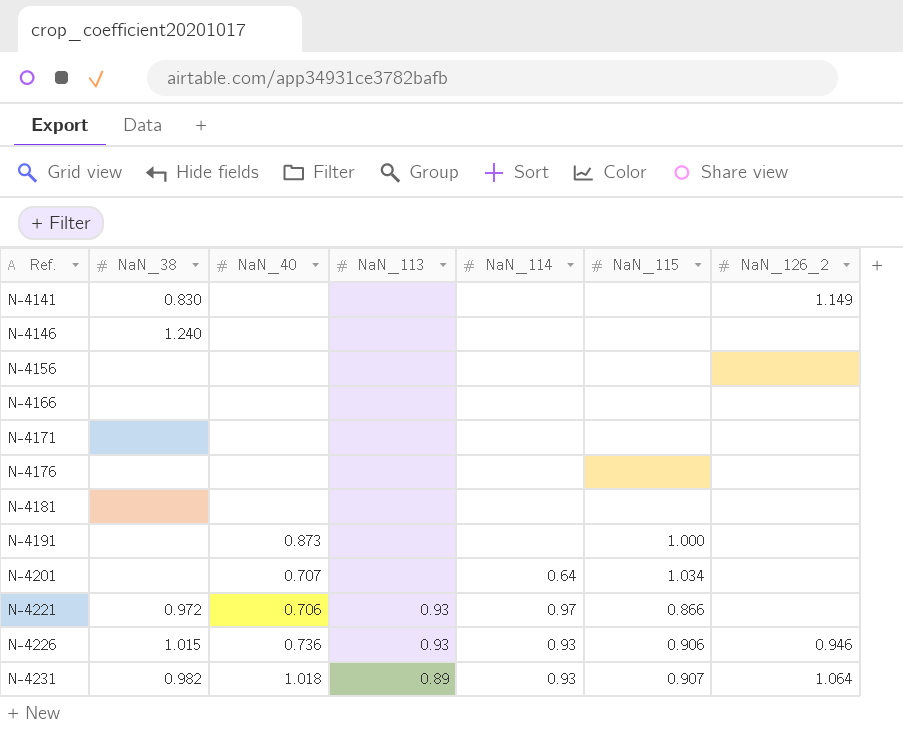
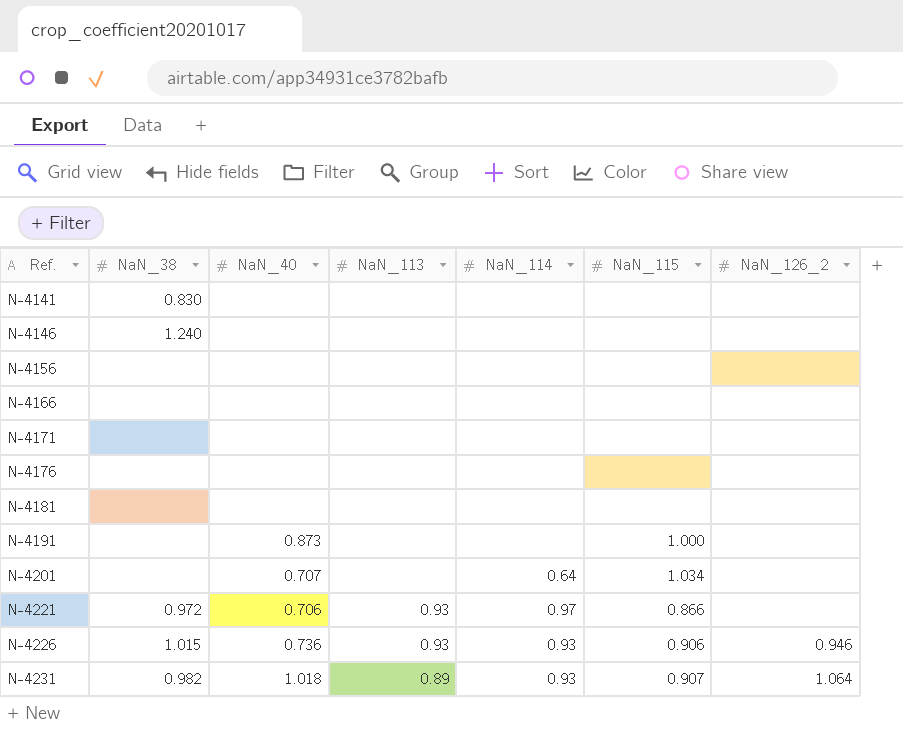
N-4141 | NaN_126_2: 1.149 -> none

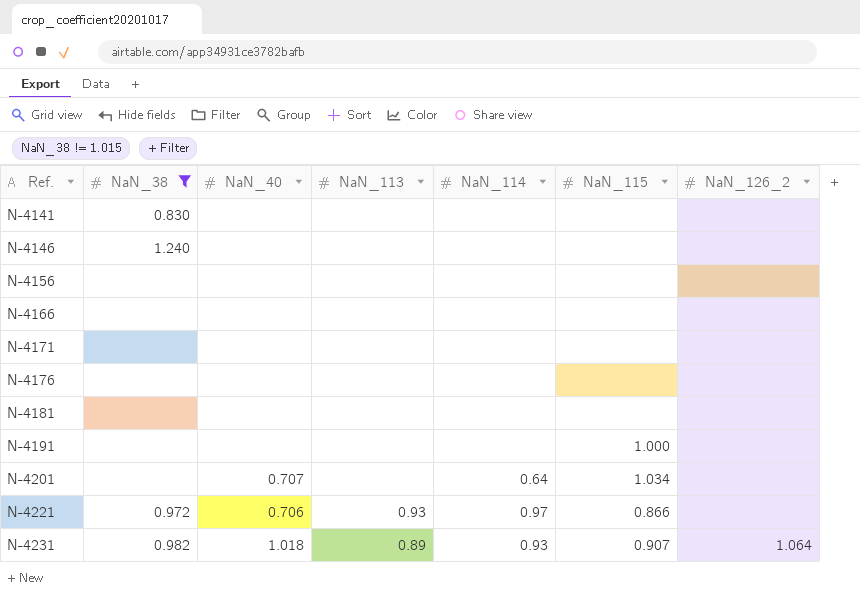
filter: none -> NaN_38 != 1.015
N-4191 | NaN_40: 0.873 -> none

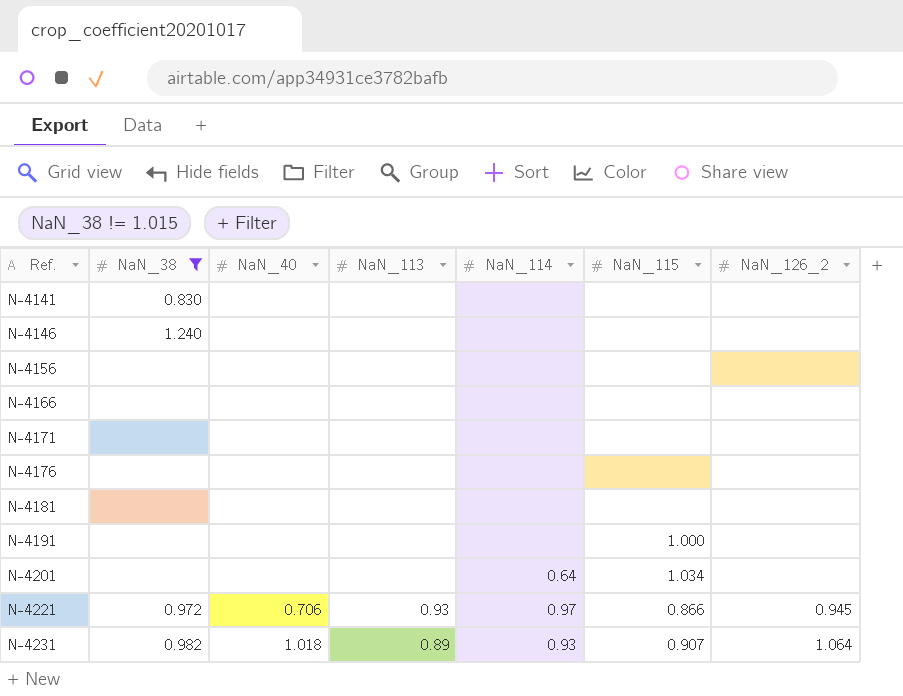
N-4201 | NaN_40: 0.707 -> none
N-4221 | NaN_126_2: none -> 0.945

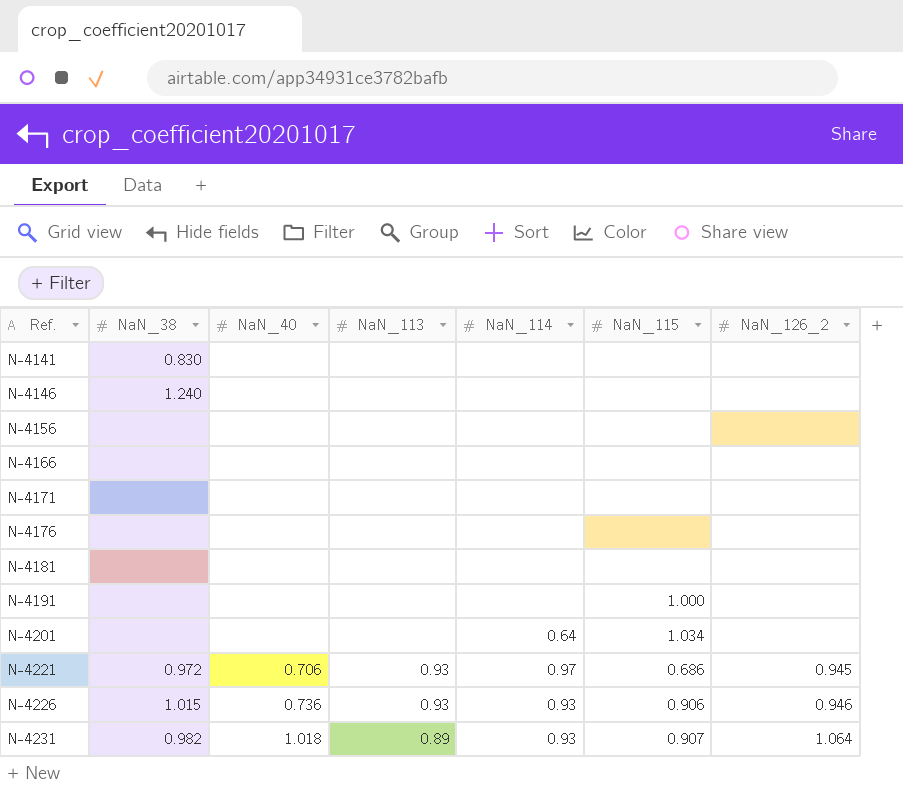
filter: NaN_38 != 1.015 -> none
N-4221 | NaN_115: 0.866 -> 0.686

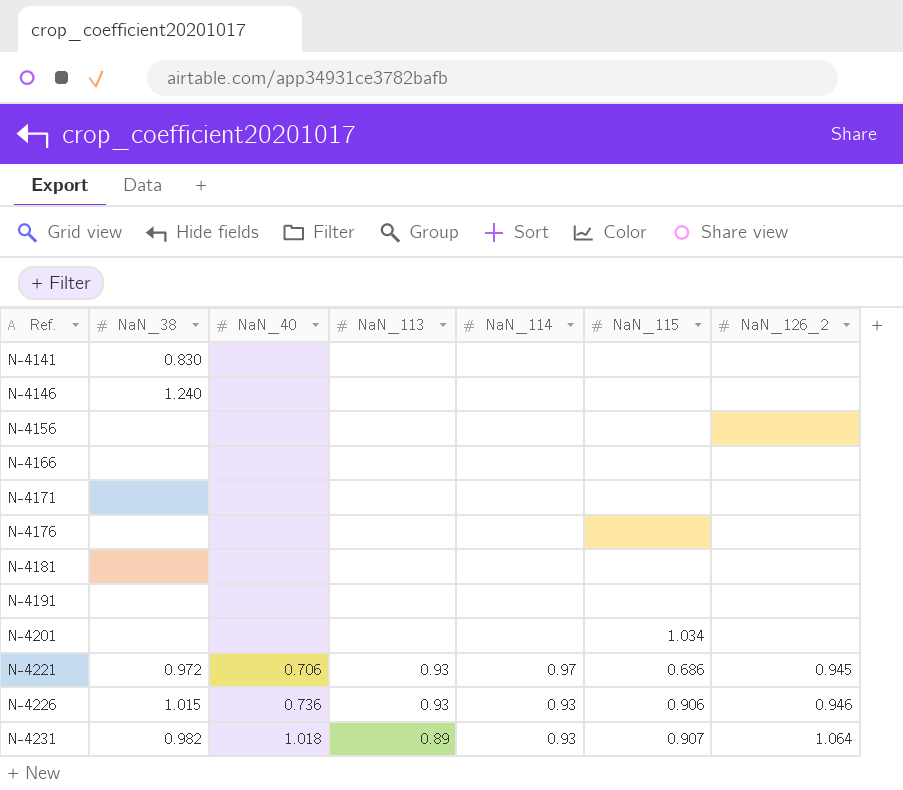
N-4191 | NaN_115: 1.000 -> none
N-4201 | NaN_114: 0.64 -> none

